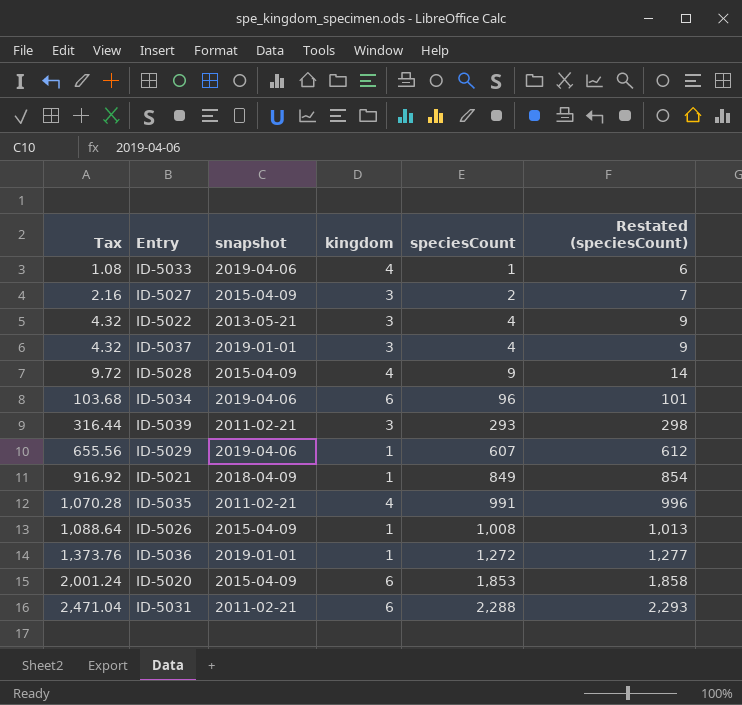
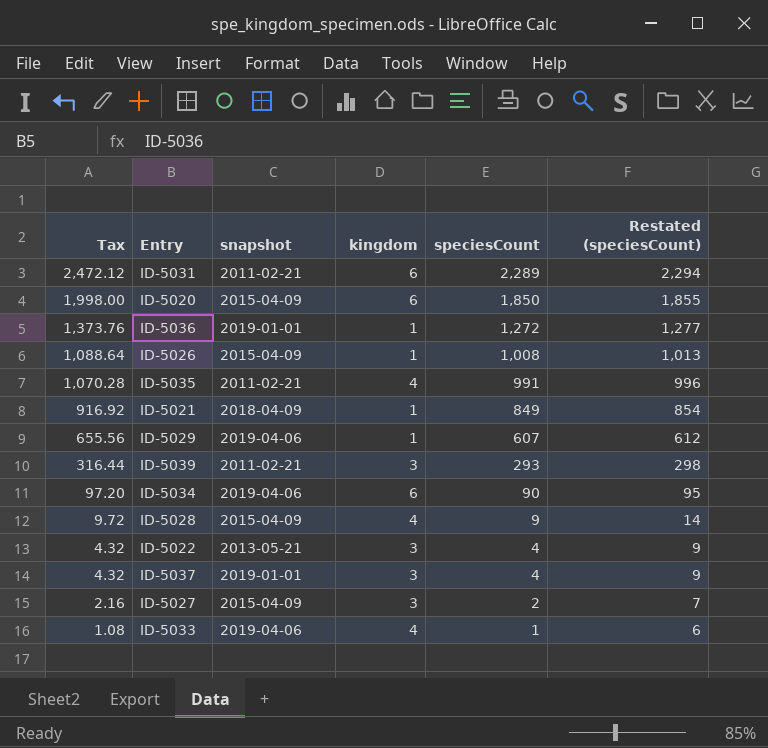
row order: Tax ascending -> Tax descending
ID-5031 | Tax: 2,471.04 -> 2,472.12
ID-5031 | speciesCount: 2,288 -> 2,289
ID-5031 | Restated (speciesCount): 2,293 -> 2,294
ID-5020 | Tax: 2,001.24 -> 1,998.00
ID-5020 | speciesCount: 1,853 -> 1,850
ID-5020 | Restated (speciesCount): 1,858 -> 1,855
ID-5034 | Tax: 103.68 -> 97.20
ID-5034 | speciesCount: 96 -> 90
ID-5034 | Restated (speciesCount): 101 -> 95

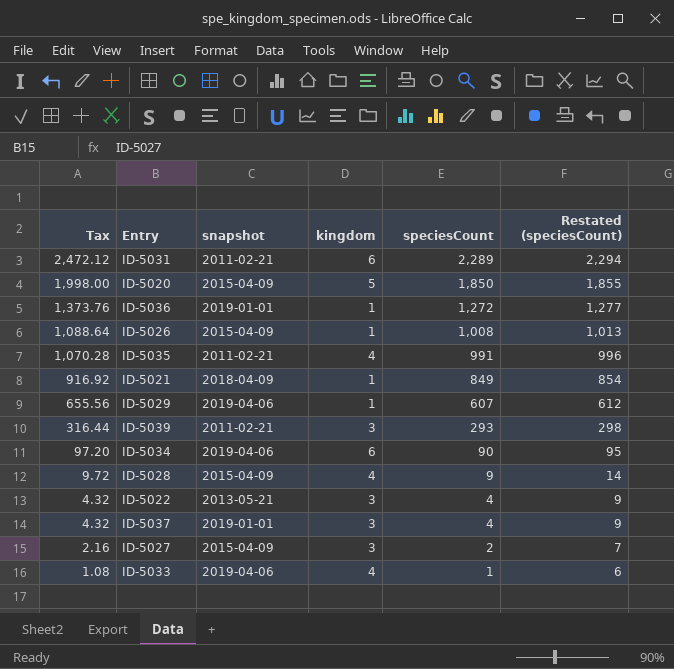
ID-5020 | kingdom: 6 -> 5

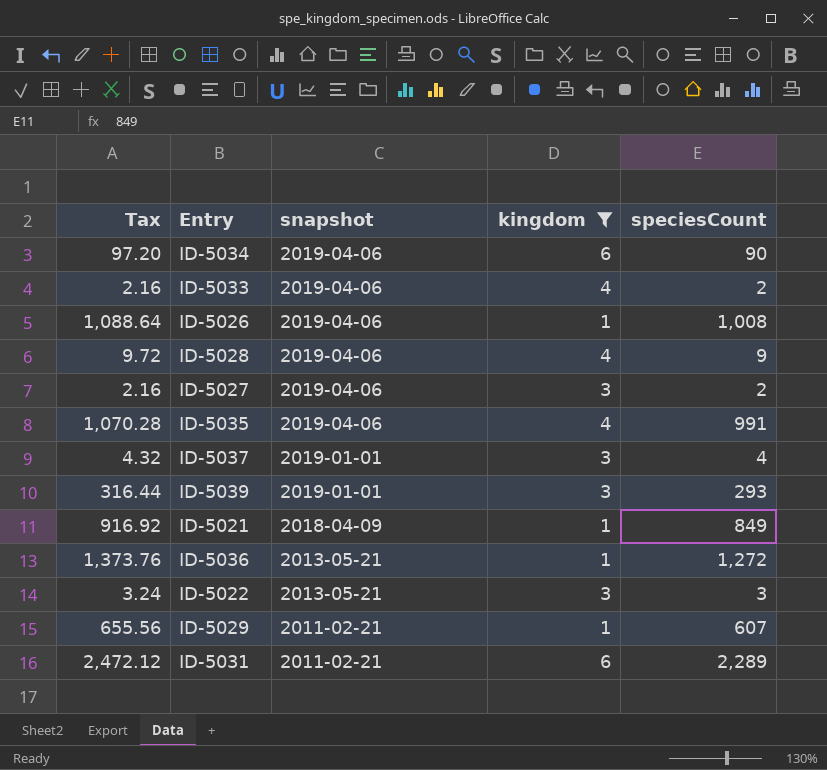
filter: none -> kingdom != 5
row order: Tax descending -> snapshot descending
column Restated (speciesCount) | formula: [speciesCount] + 5 -> none
ID-5033 | Tax: 1.08 -> 2.16
ID-5033 | speciesCount: 1 -> 2
ID-5026 | snapshot: 2015-04-09 -> 2019-04-06
ID-5028 | snapshot: 2015-04-09 -> 2019-04-06
ID-5027 | snapshot: 2015-04-09 -> 2019-04-06
ID-5035 | snapshot: 2011-02-21 -> 2019-04-06
ID-5039 | snapshot: 2011-02-21 -> 2019-01-01
ID-5036 | snapshot: 2019-01-01 -> 2013-05-21
ID-5022 | Tax: 4.32 -> 3.24
ID-5022 | speciesCount: 4 -> 3
ID-5029 | snapshot: 2019-04-06 -> 2011-02-21

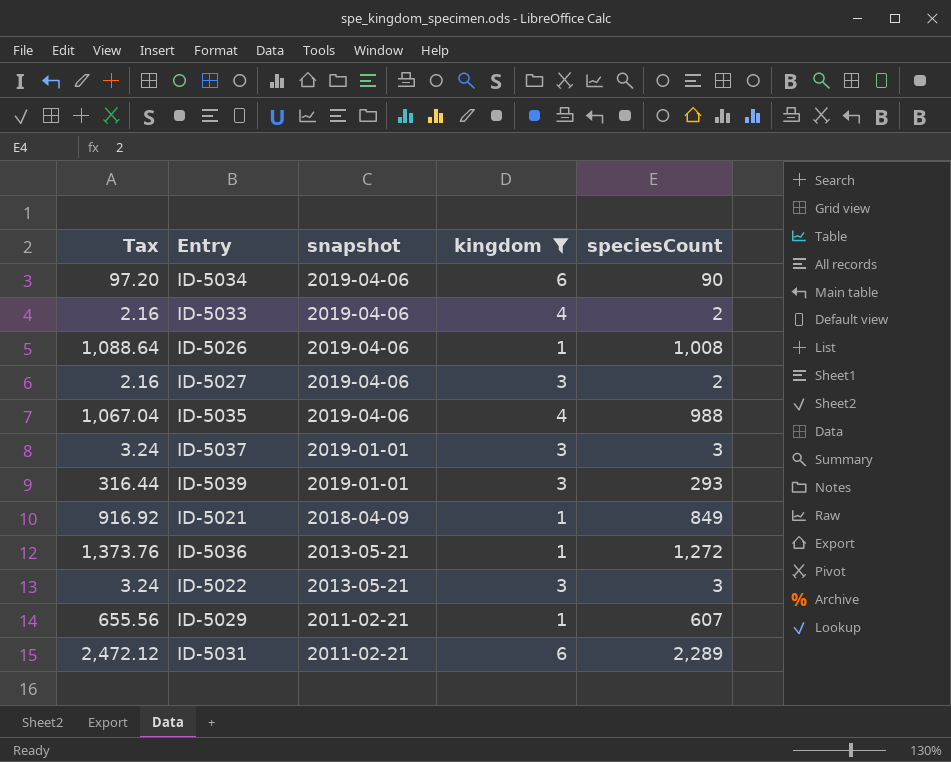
row ID-5028: 9.72 | 2019-04-06 | 4 | 9 -> none
ID-5035 | Tax: 1,070.28 -> 1,067.04
ID-5035 | speciesCount: 991 -> 988
ID-5037 | Tax: 4.32 -> 3.24
ID-5037 | speciesCount: 4 -> 3

